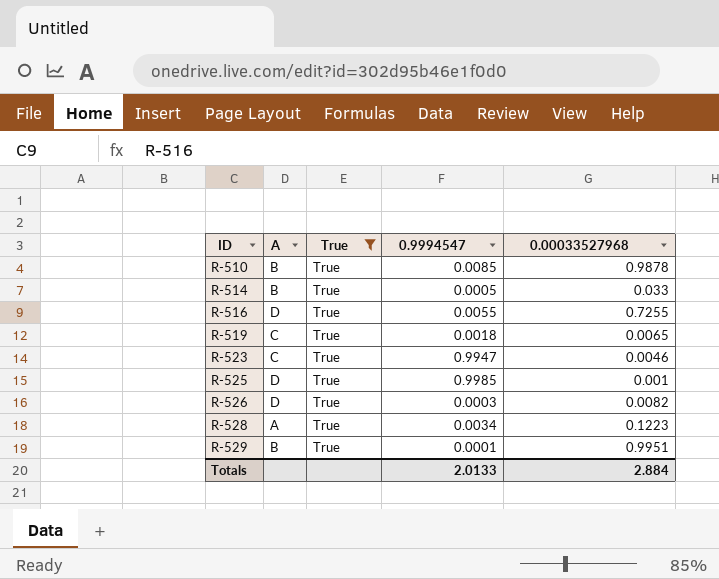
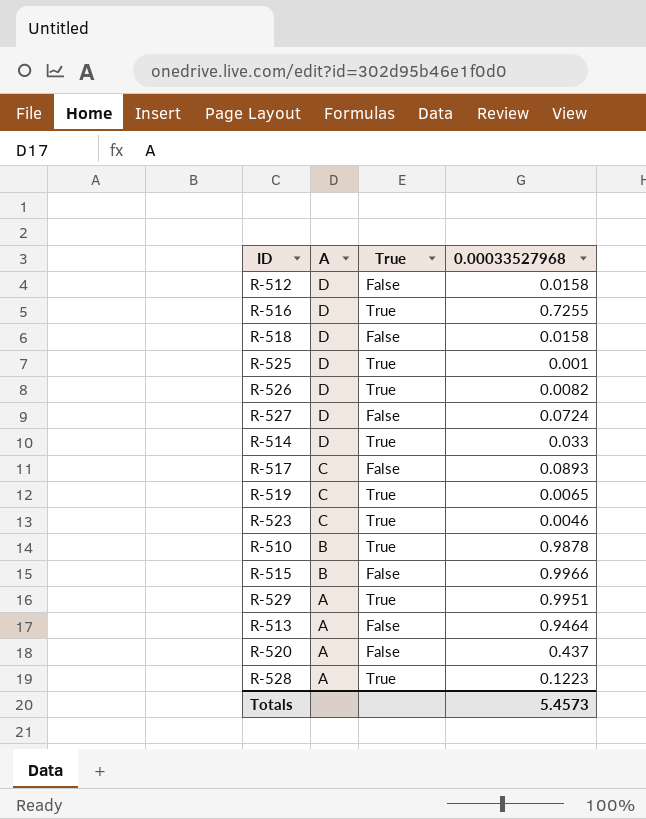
filter: True = True -> none
row order: ID ascending -> A descending
column 0.9994547 | position: 4 -> none
R-514 | A: B -> D
R-529 | A: B -> A
Totals | 0.00033527968: 2.884 -> 5.4573

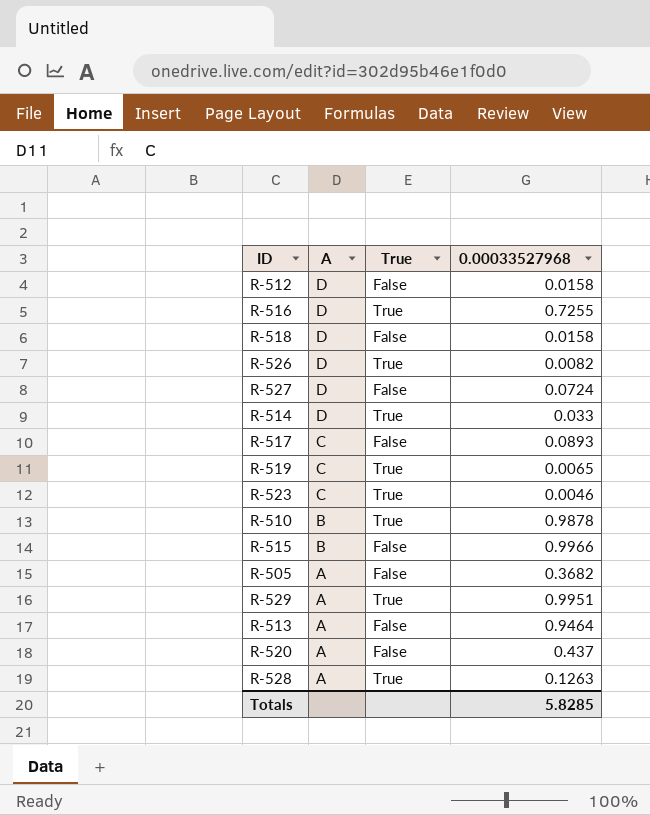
row R-525: D | True | 0.001 -> none
row R-505: none -> A | False | 0.3682
R-528 | 0.00033527968: 0.1223 -> 0.1263
Totals | 0.00033527968: 5.4573 -> 5.8285

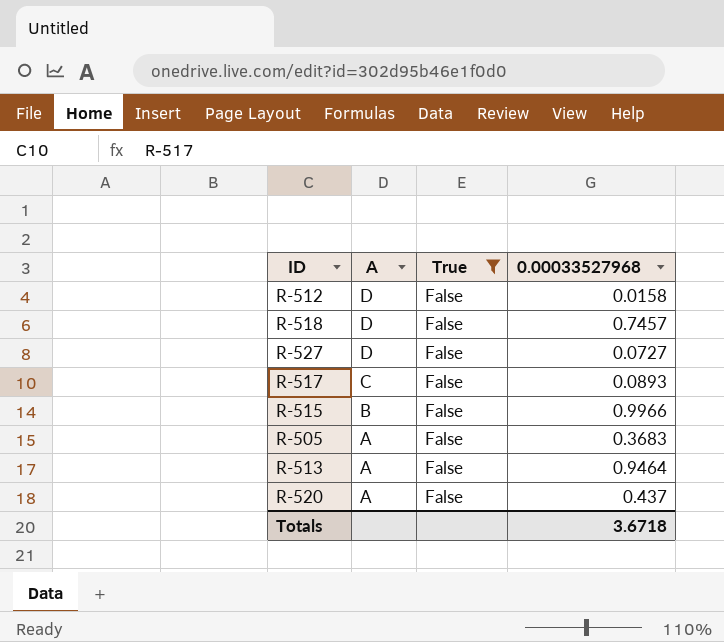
filter: none -> True = False
R-518 | 0.00033527968: 0.0158 -> 0.7457
R-527 | 0.00033527968: 0.0724 -> 0.0727
R-505 | 0.00033527968: 0.3682 -> 0.3683
Totals | 0.00033527968: 5.8285 -> 3.6718

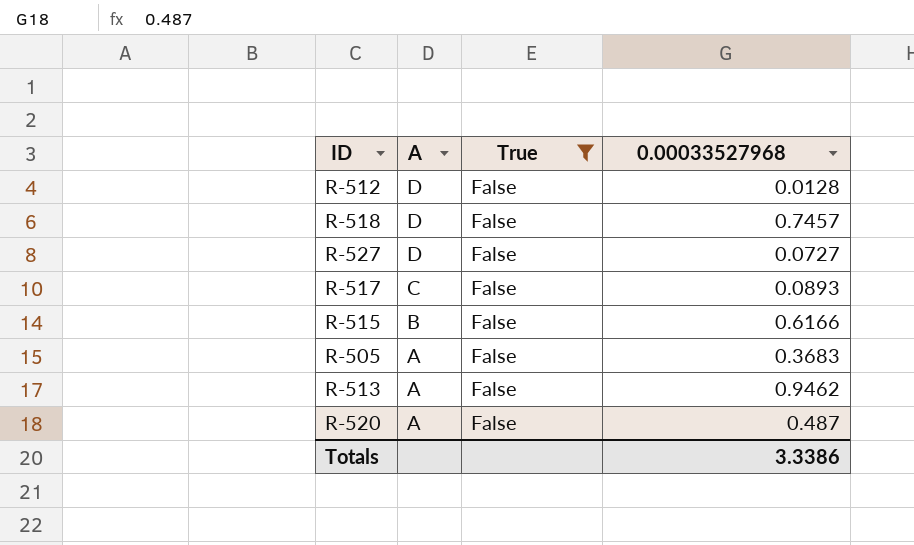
R-512 | 0.00033527968: 0.0158 -> 0.0128
R-515 | 0.00033527968: 0.9966 -> 0.6166
R-513 | 0.00033527968: 0.9464 -> 0.9462
R-520 | 0.00033527968: 0.437 -> 0.487
Totals | 0.00033527968: 3.6718 -> 3.3386

